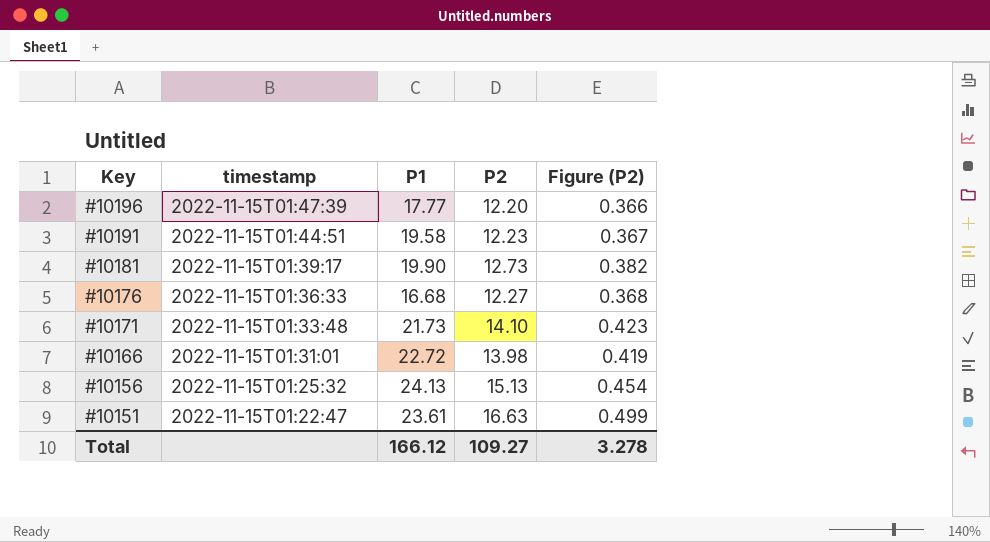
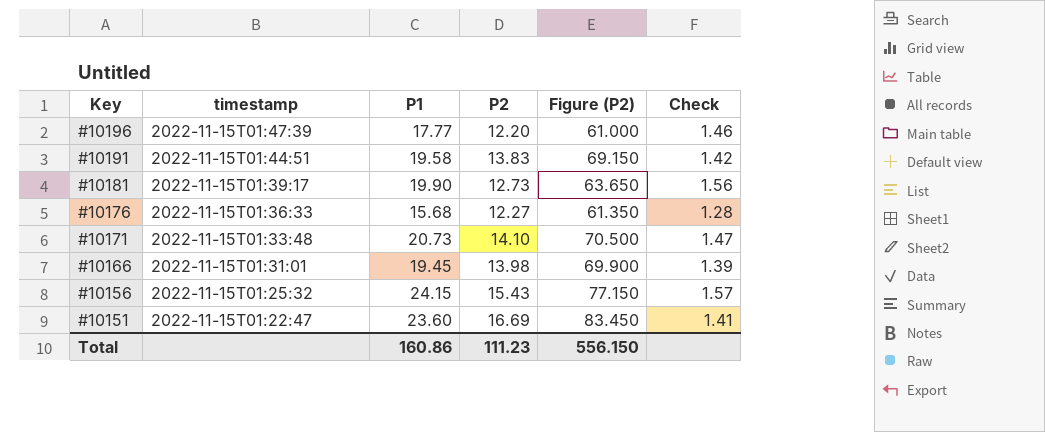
column Figure (P2) | formula: [P2] * 0.03 -> [P2] * 5
column Check | formula: none -> [P1] / [P2]
#10191 | P2: 12.23 -> 13.83
#10176 | P1: 16.68 -> 15.68
#10171 | P1: 21.73 -> 20.73
#10166 | P1: 22.72 -> 19.45
#10156 | P1: 24.13 -> 24.15
#10156 | P2: 15.13 -> 15.43
#10151 | P1: 23.61 -> 23.60
#10151 | P2: 16.63 -> 16.69
Total | P1: 166.12 -> 160.86
Total | P2: 109.27 -> 111.23
Total | Figure (P2): 3.278 -> 556.150

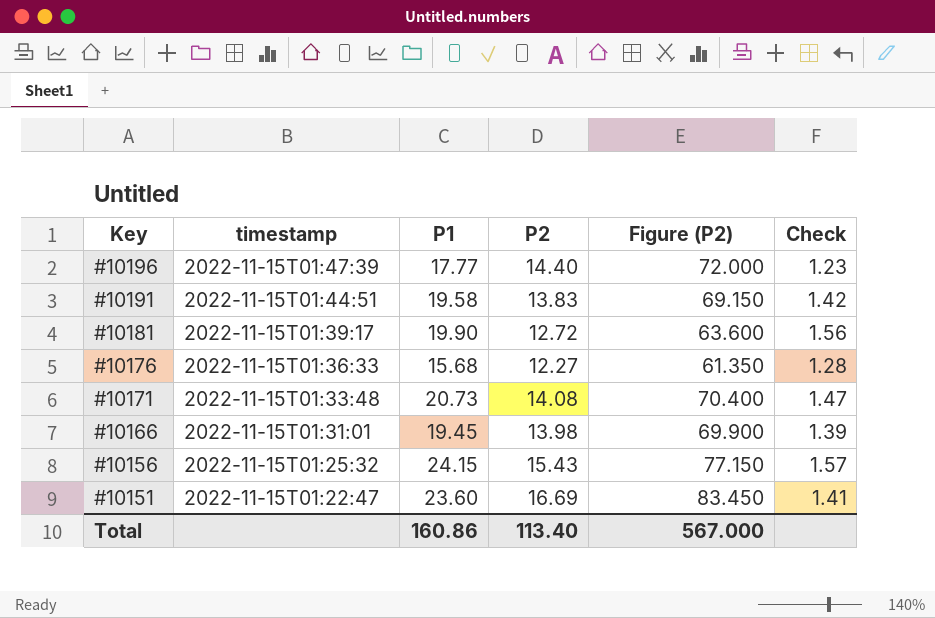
#10196 | P2: 12.20 -> 14.40
#10196 | Figure (P2): 61.000 -> 72.000
#10196 | Check: 1.46 -> 1.23
#10181 | P2: 12.73 -> 12.72
#10181 | Figure (P2): 63.650 -> 63.600
#10171 | P2: 14.10 -> 14.08
#10171 | Figure (P2): 70.500 -> 70.400
Total | P2: 111.23 -> 113.40
Total | Figure (P2): 556.150 -> 567.000

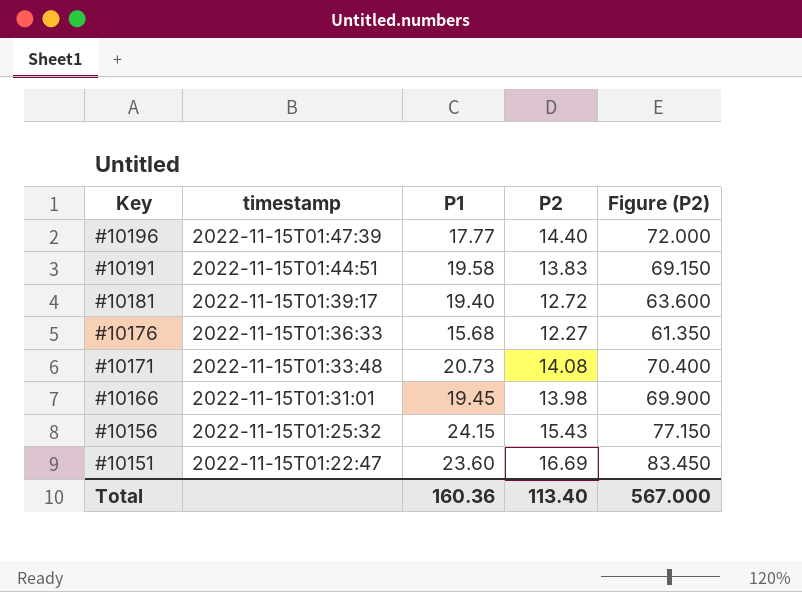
column Check | formula: [P1] / [P2] -> none
#10181 | P1: 19.90 -> 19.40
Total | P1: 160.86 -> 160.36

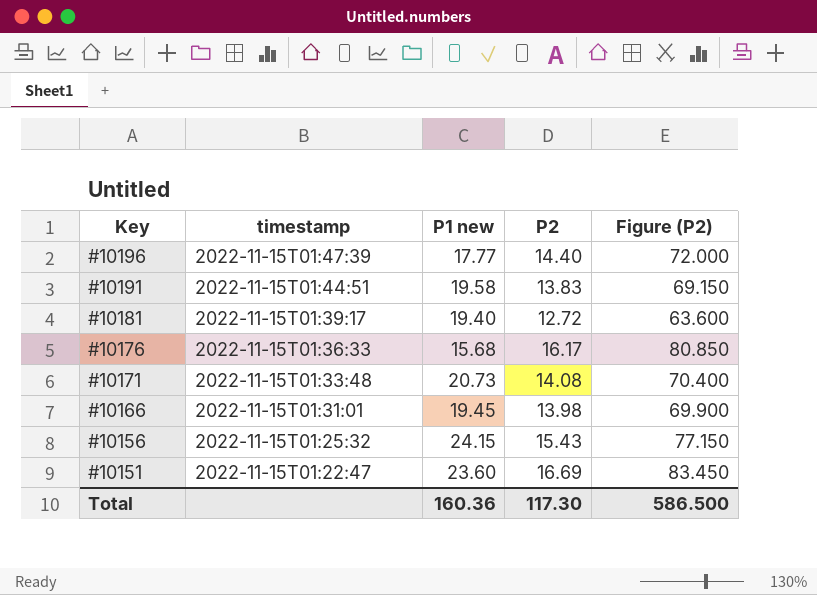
column name: P1 -> P1 new
#10176 | P2: 12.27 -> 16.17
#10176 | Figure (P2): 61.350 -> 80.850
Total | P2: 113.40 -> 117.30
Total | Figure (P2): 567.000 -> 586.500

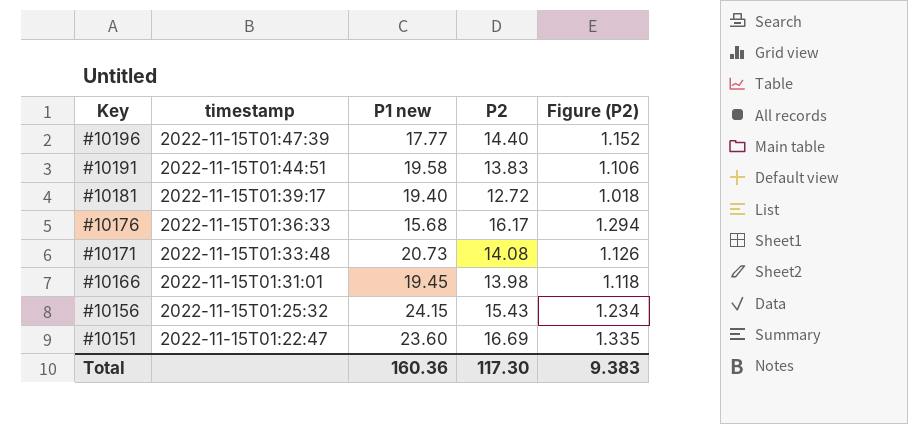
column Figure (P2) | formula: [P2] * 5 -> [P2] * 0.08
Total | Figure (P2): 586.500 -> 9.383

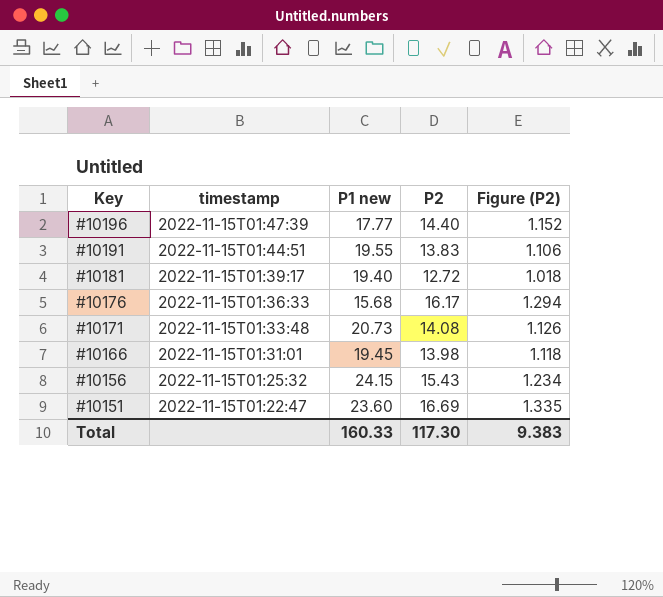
#10191 | P1 new: 19.58 -> 19.55
Total | P1 new: 160.36 -> 160.33

